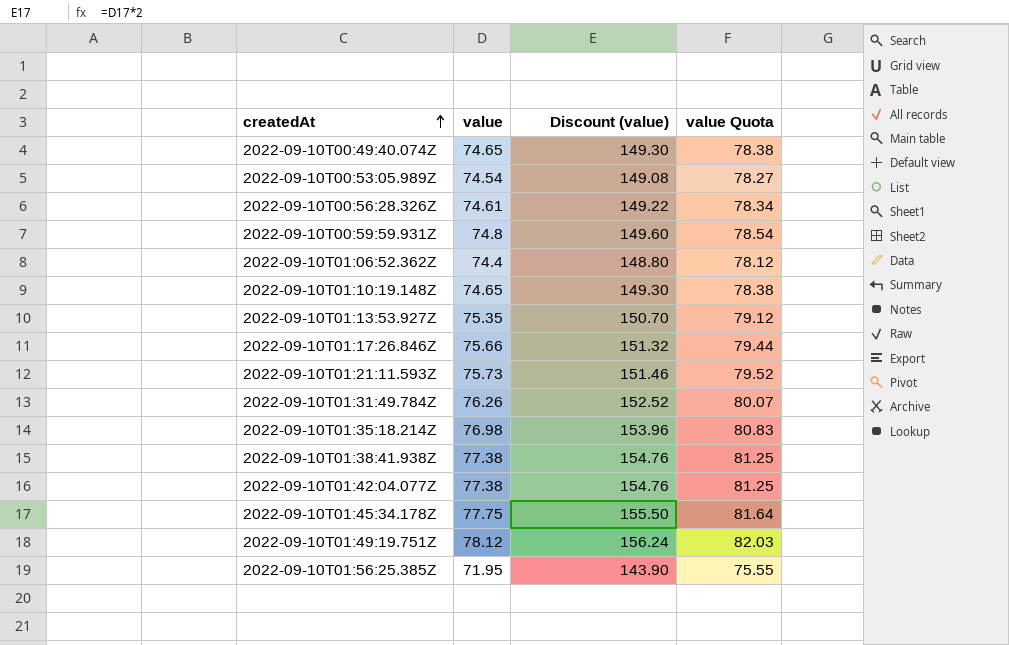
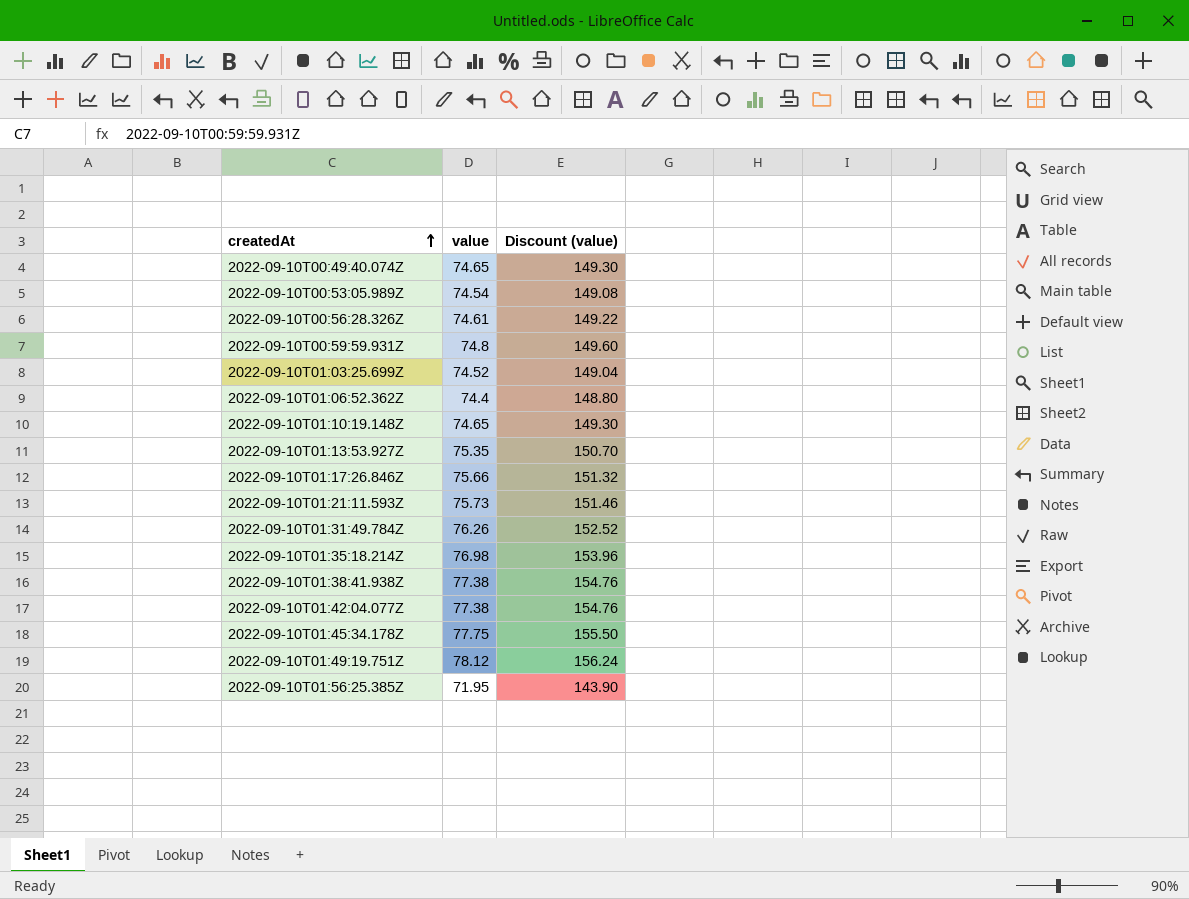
column value Quota | formula: [value] * 1.05 -> none
row 2022-09-10T01:03:25.699Z: none -> 74.52 | 149.04

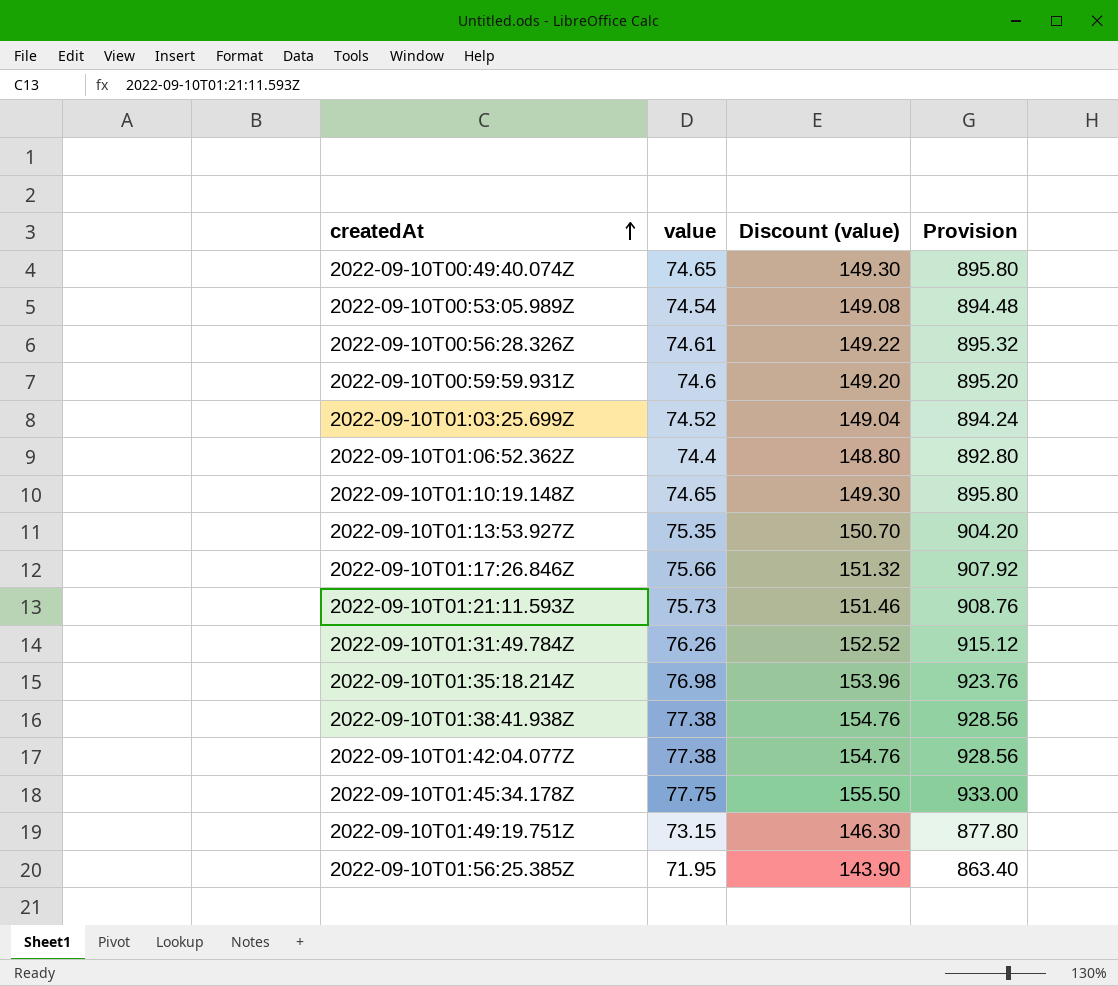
column Provision | formula: none -> [value] * 12
2022-09-10T00:59:59.931Z | value: 74.8 -> 74.6
2022-09-10T00:59:59.931Z | Discount (value): 149.60 -> 149.20
2022-09-10T01:49:19.751Z | value: 78.12 -> 73.15
2022-09-10T01:49:19.751Z | Discount (value): 156.24 -> 146.30

